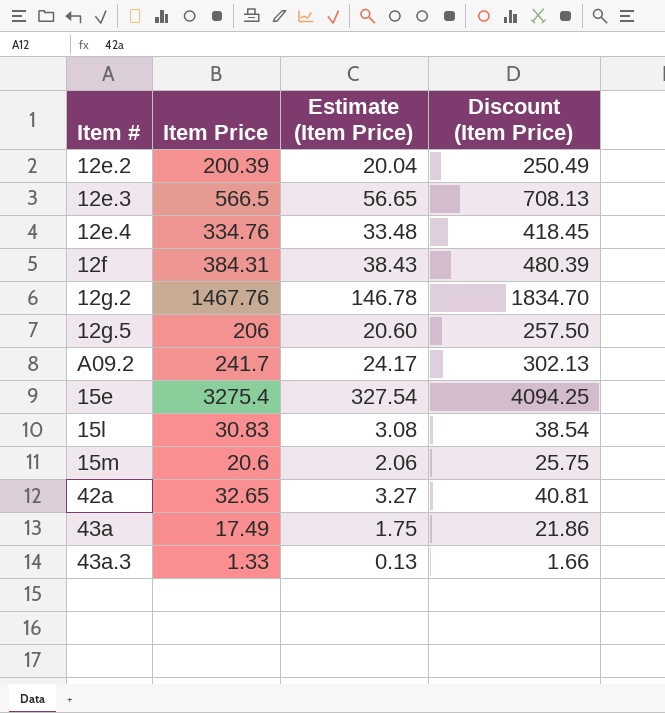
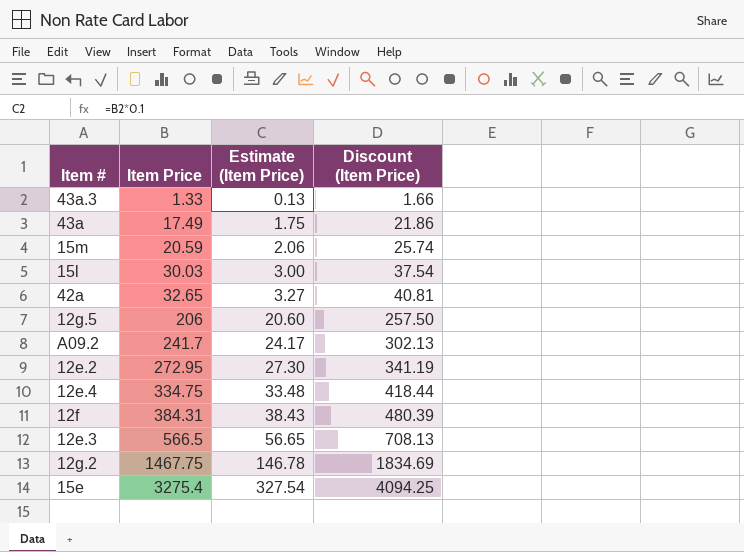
row order: none -> Item Price ascending
15m | Item Price: 20.6 -> 20.59
15m | Discount (Item Price): 25.75 -> 25.74
15l | Item Price: 30.83 -> 30.03
15l | Estimate (Item Price): 3.08 -> 3.00
15l | Discount (Item Price): 38.54 -> 37.54
12e.2 | Item Price: 200.39 -> 272.95
12e.2 | Estimate (Item Price): 20.04 -> 27.30
12e.2 | Discount (Item Price): 250.49 -> 341.19
12e.4 | Item Price: 334.76 -> 334.75
12e.4 | Discount (Item Price): 418.45 -> 418.44
12g.2 | Item Price: 1467.76 -> 1467.75
12g.2 | Discount (Item Price): 1834.70 -> 1834.69

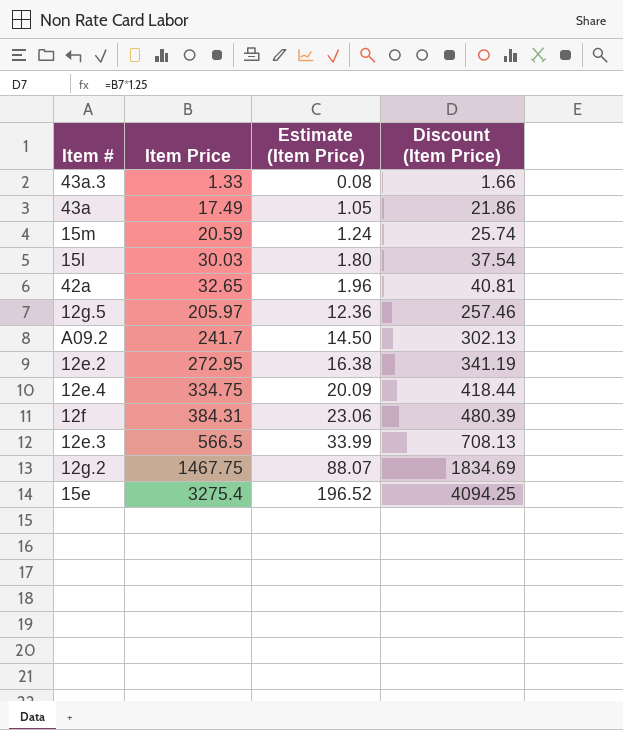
column Estimate (Item Price) | formula: [Item Price] * 0.1 -> [Item Price] * 0.06
12g.5 | Item Price: 206 -> 205.97
12g.5 | Discount (Item Price): 257.50 -> 257.46

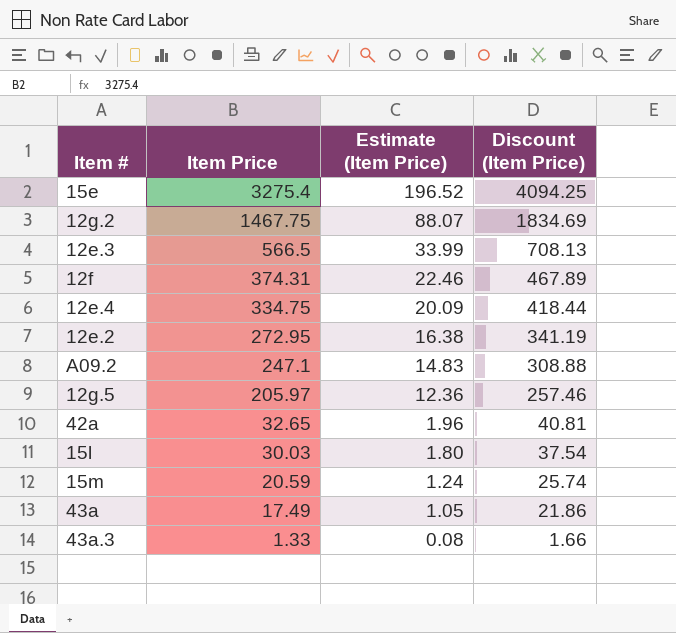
row order: Item Price ascending -> Item Price descending
12f | Item Price: 384.31 -> 374.31
12f | Estimate (Item Price): 23.06 -> 22.46
12f | Discount (Item Price): 480.39 -> 467.89
A09.2 | Item Price: 241.7 -> 247.1
A09.2 | Estimate (Item Price): 14.50 -> 14.83
A09.2 | Discount (Item Price): 302.13 -> 308.88

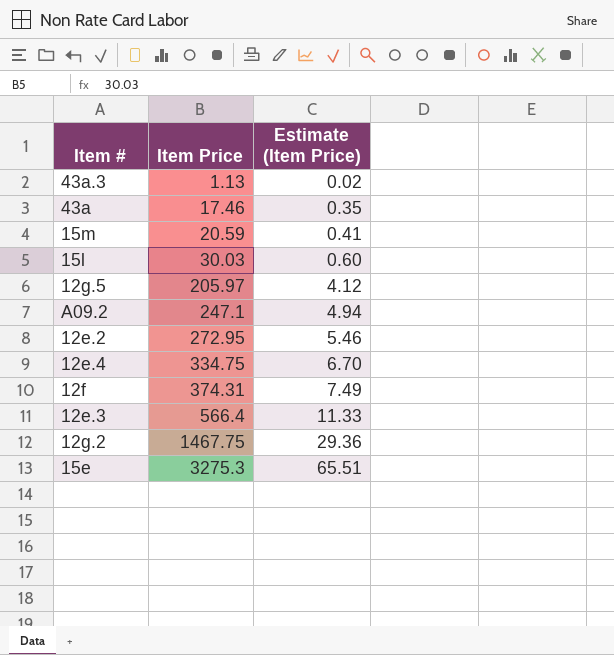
row order: Item Price descending -> Item Price ascending
column Discount (Item Price) | formula: [Item Price] * 1.25 -> none
column Estimate (Item Price) | formula: [Item Price] * 0.06 -> [Item Price] * 0.02
row 42a: 32.65 | 1.96 | 40.81 -> none
43a.3 | Item Price: 1.33 -> 1.13
43a | Item Price: 17.49 -> 17.46
12e.3 | Item Price: 566.5 -> 566.4
15e | Item Price: 3275.4 -> 3275.3

